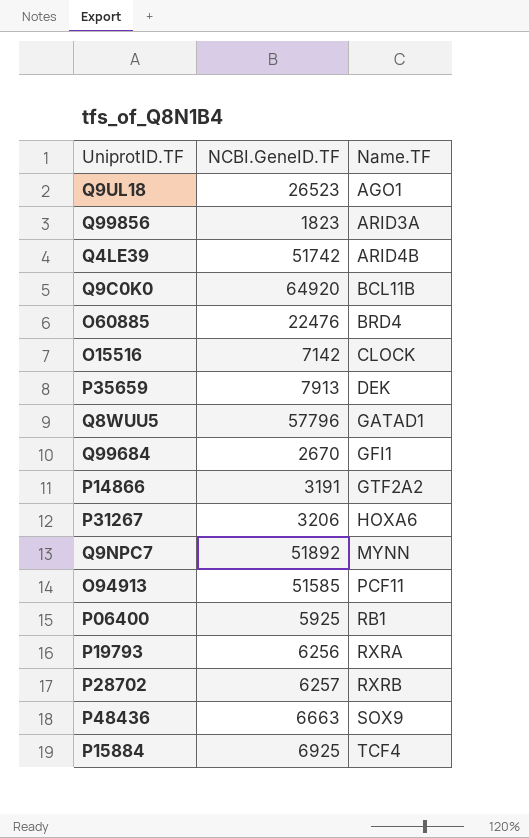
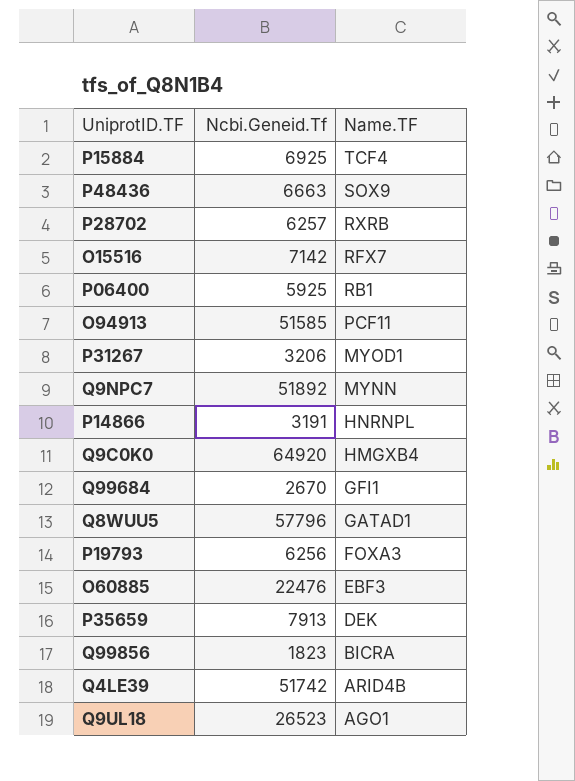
row order: Name.TF ascending -> Name.TF descending
column name: NCBI.GeneID.TF -> Ncbi.Geneid.Tf
O15516 | Name.TF: CLOCK -> RFX7
P31267 | Name.TF: HOXA6 -> MYOD1
P14866 | Name.TF: GTF2A2 -> HNRNPL
Q9C0K0 | Name.TF: BCL11B -> HMGXB4
P19793 | Name.TF: RXRA -> FOXA3
O60885 | Name.TF: BRD4 -> EBF3
Q99856 | Name.TF: ARID3A -> BICRA

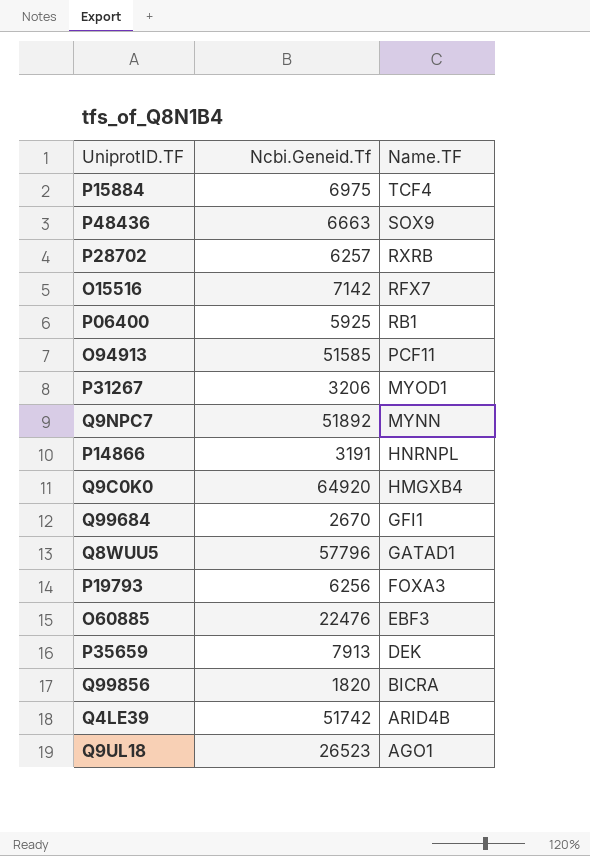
P15884 | Ncbi.Geneid.Tf: 6925 -> 6975
Q99856 | Ncbi.Geneid.Tf: 1823 -> 1820

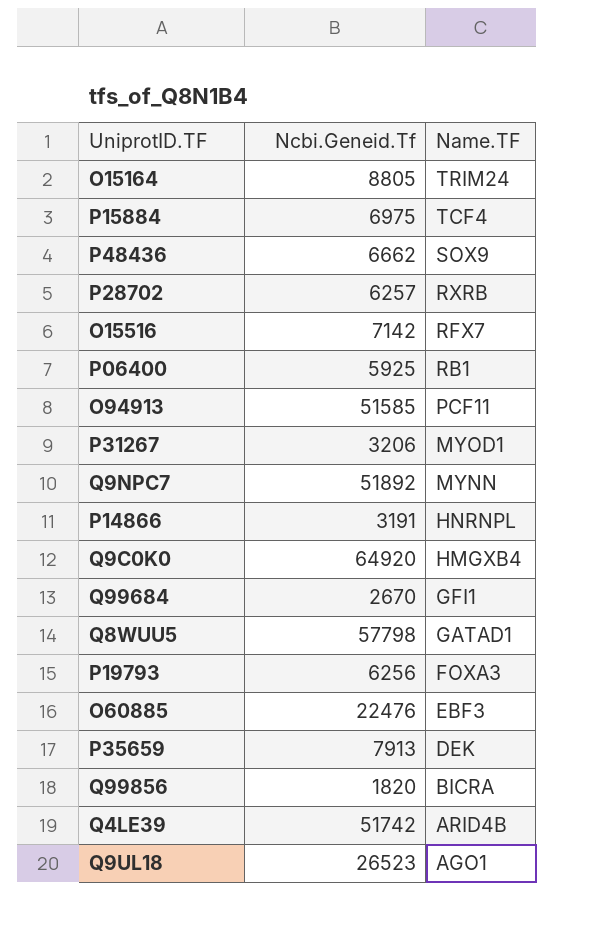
row O15164: none -> 8805 | TRIM24
P48436 | Ncbi.Geneid.Tf: 6663 -> 6662
Q8WUU5 | Ncbi.Geneid.Tf: 57796 -> 57798

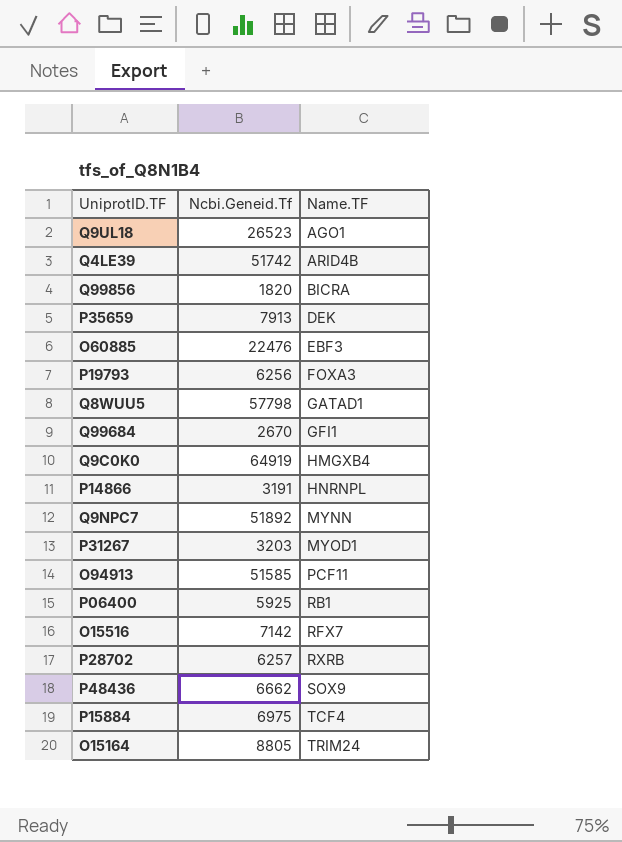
row order: Name.TF descending -> Name.TF ascending
Q9C0K0 | Ncbi.Geneid.Tf: 64920 -> 64919
P31267 | Ncbi.Geneid.Tf: 3206 -> 3203

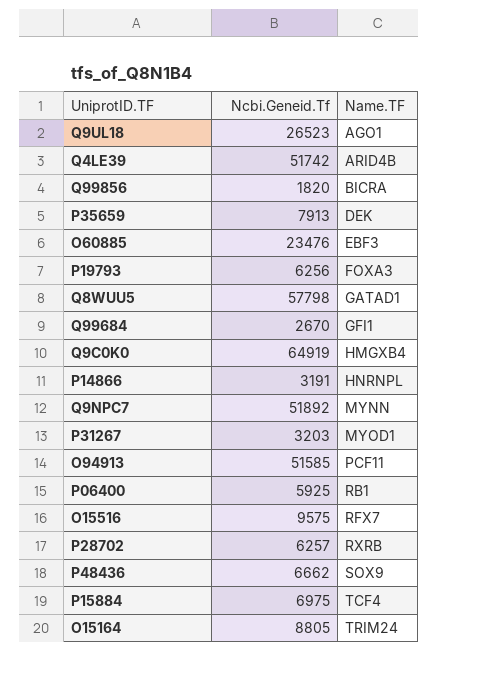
O60885 | Ncbi.Geneid.Tf: 22476 -> 23476
O15516 | Ncbi.Geneid.Tf: 7142 -> 9575

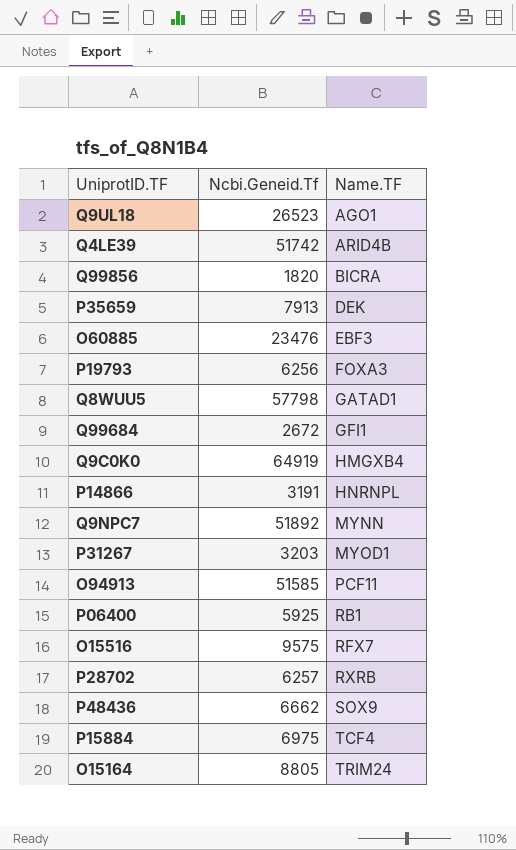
Q99684 | Ncbi.Geneid.Tf: 2670 -> 2672

